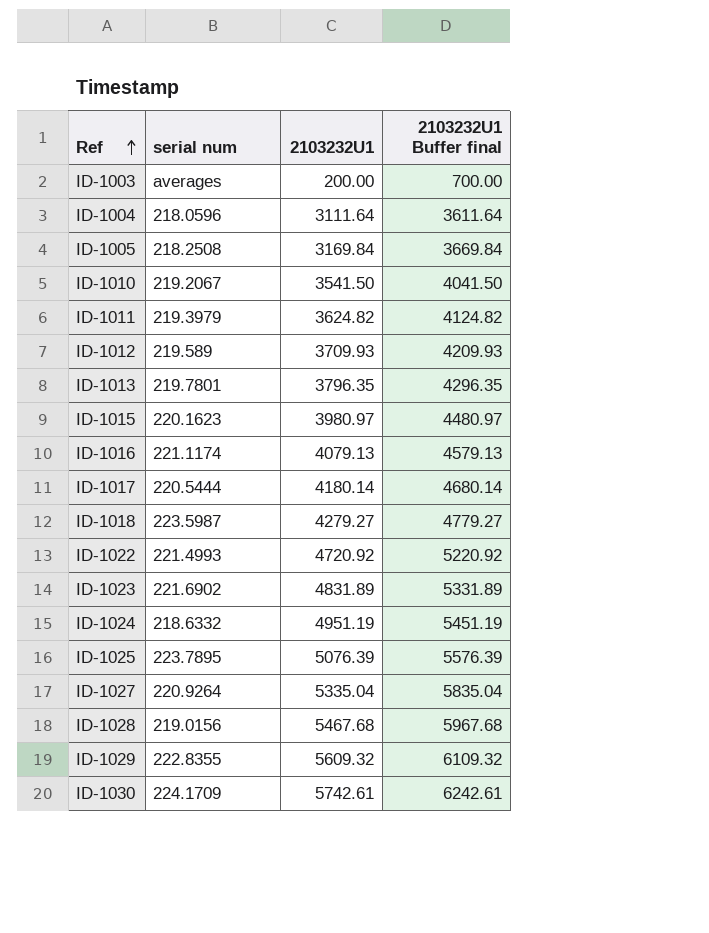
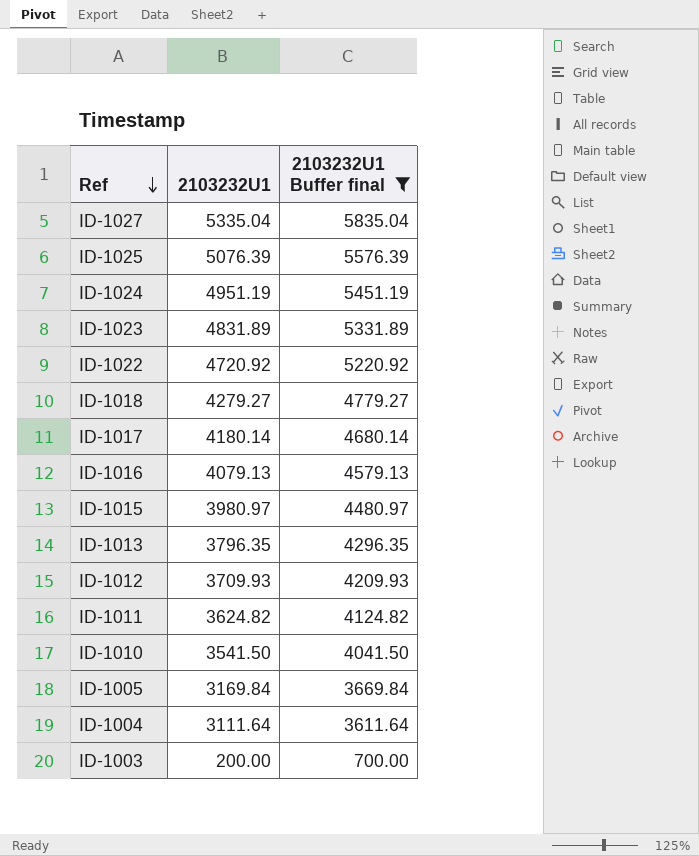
filter: none -> 2103232U1 Buffer final <= 5835.04
row order: Ref ascending -> Ref descending
column serial num | position: 2 -> none

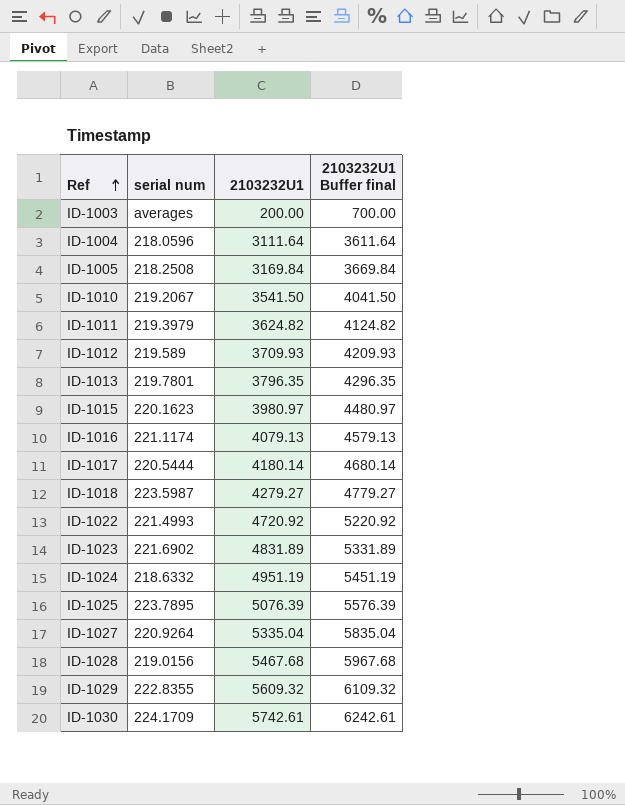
filter: 2103232U1 Buffer final <= 5835.04 -> none
row order: Ref descending -> Ref ascending
column serial num | position: none -> 2

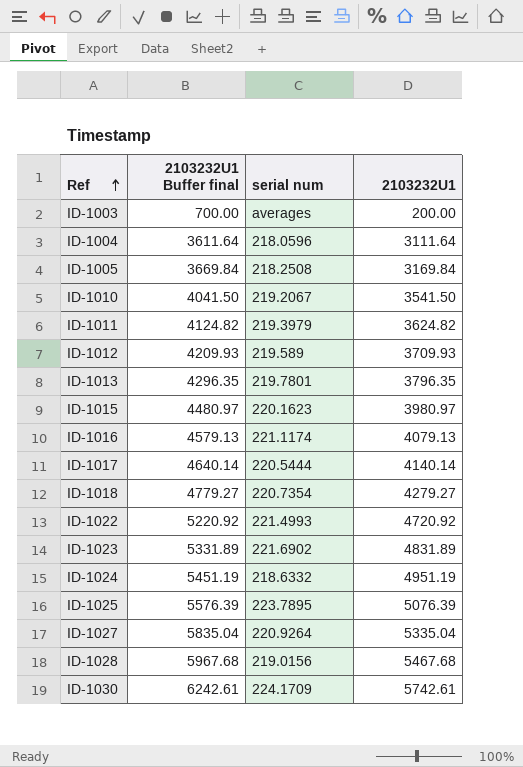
column 2103232U1 Buffer final | position: 4 -> 2
row ID-1029: 222.8355 | 5609.32 | 6109.32 -> none
ID-1017 | 2103232U1 Buffer final: 4680.14 -> 4640.14
ID-1017 | 2103232U1: 4180.14 -> 4140.14
ID-1018 | serial num: 223.5987 -> 220.7354

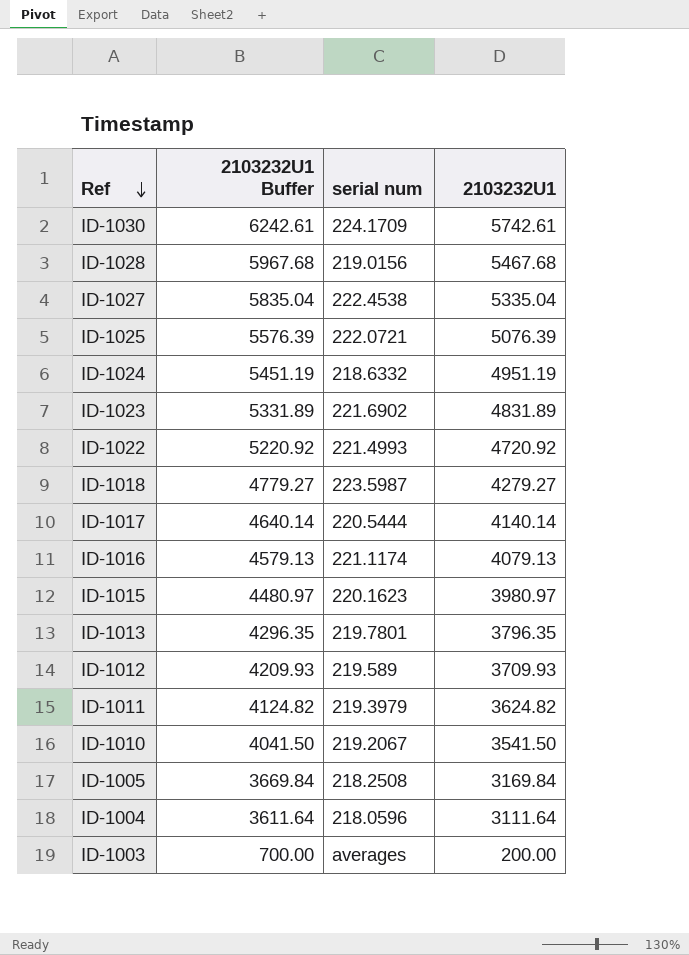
row order: Ref ascending -> Ref descending
column name: 2103232U1 Buffer final -> 2103232U1 Buffer
ID-1027 | serial num: 220.9264 -> 222.4538
ID-1025 | serial num: 223.7895 -> 222.0721
ID-1018 | serial num: 220.7354 -> 223.5987

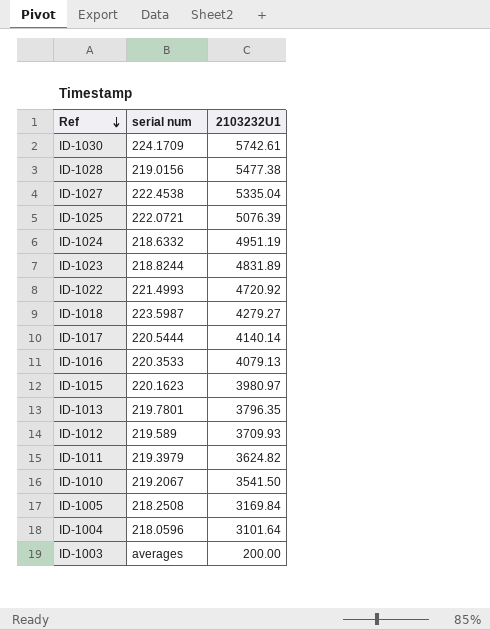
column 2103232U1 Buffer | formula: [2103232U1] + 500 -> none
ID-1028 | 2103232U1: 5467.68 -> 5477.38
ID-1023 | serial num: 221.6902 -> 218.8244
ID-1016 | serial num: 221.1174 -> 220.3533
ID-1004 | 2103232U1: 3111.64 -> 3101.64

